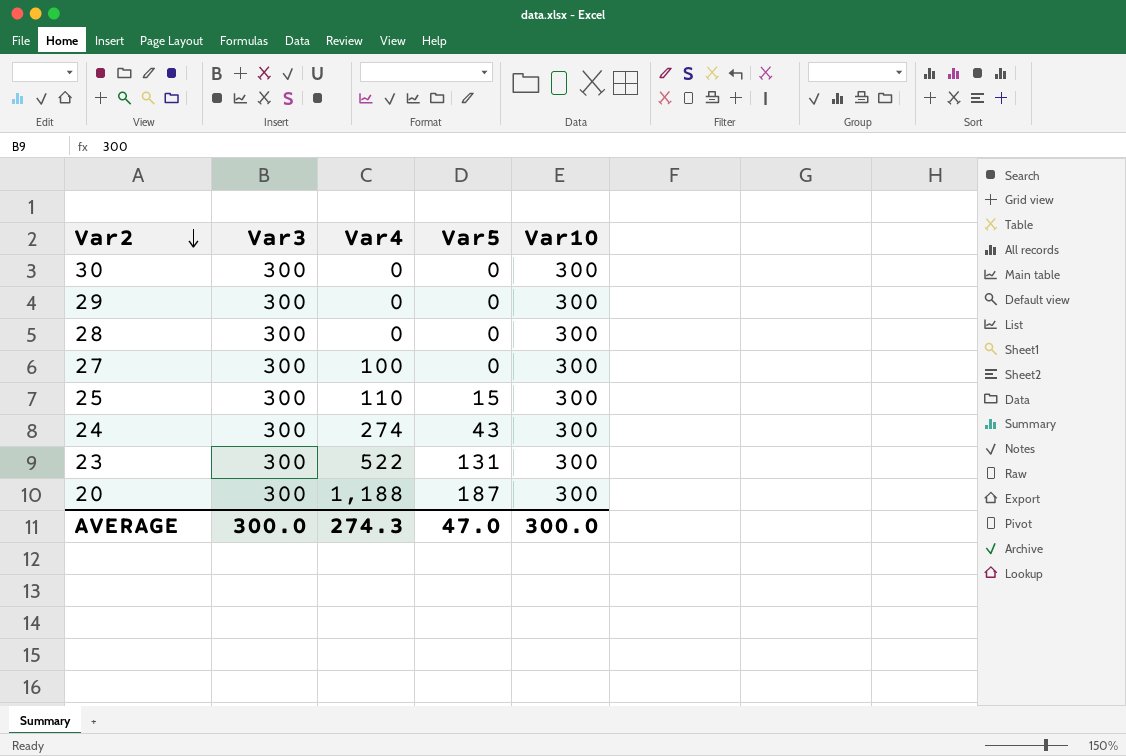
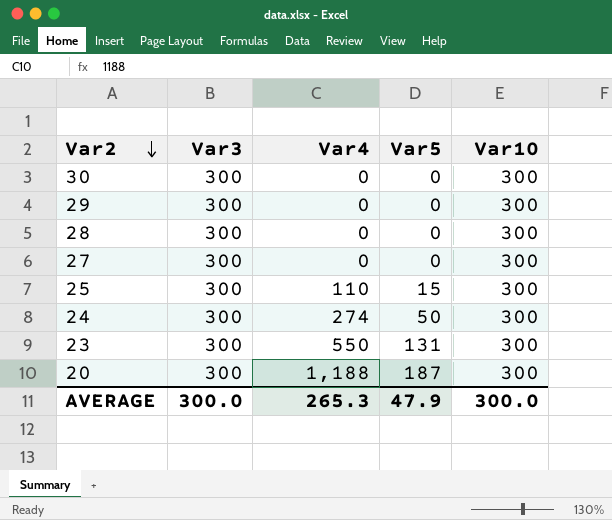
27 | Var4: 100 -> 0
24 | Var5: 43 -> 50
23 | Var4: 522 -> 550
AVERAGE | Var4: 274.3 -> 265.3
AVERAGE | Var5: 47.0 -> 47.9

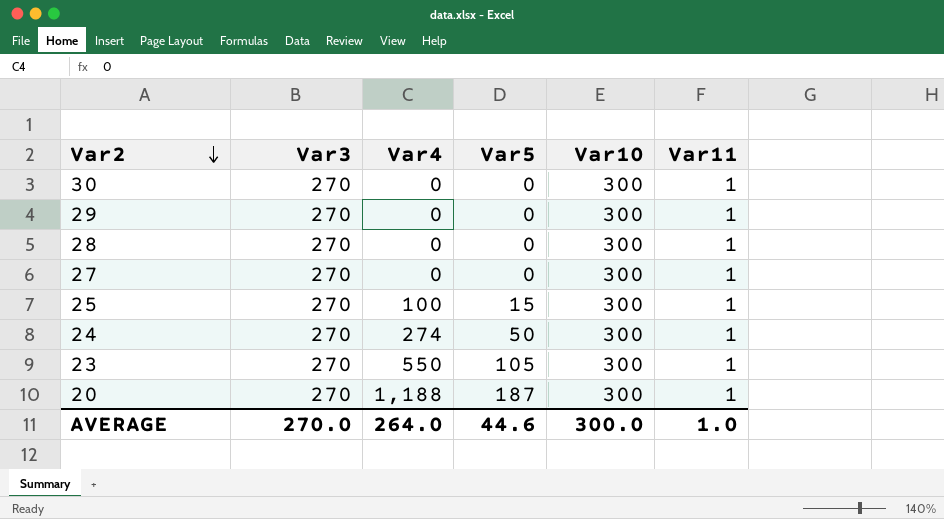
column Var11 | position: none -> 6
30 | Var3: 300 -> 270
29 | Var3: 300 -> 270
28 | Var3: 300 -> 270
27 | Var3: 300 -> 270
25 | Var3: 300 -> 270
25 | Var4: 110 -> 100
24 | Var3: 300 -> 270
23 | Var3: 300 -> 270
23 | Var5: 131 -> 105
20 | Var3: 300 -> 270
AVERAGE | Var3: 300.0 -> 270.0
AVERAGE | Var4: 265.3 -> 264.0
AVERAGE | Var5: 47.9 -> 44.6

